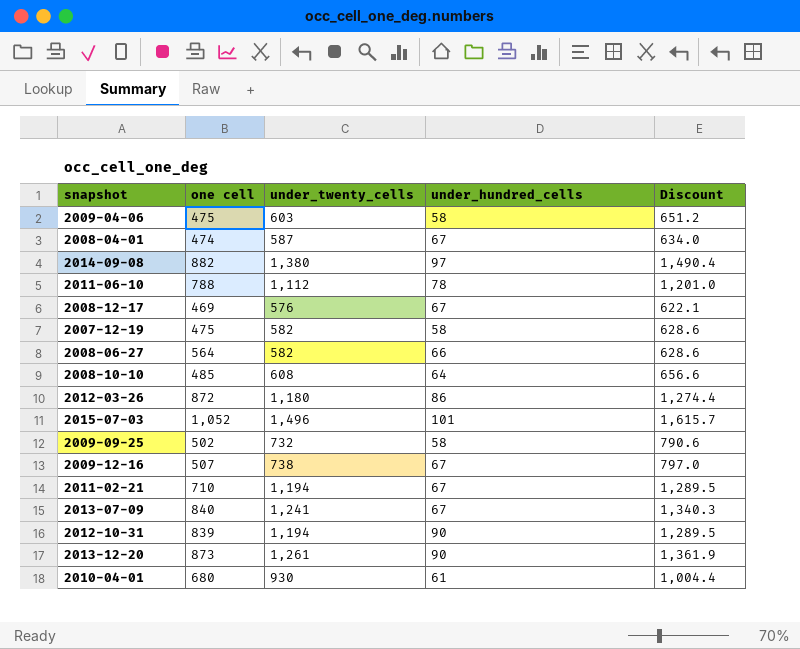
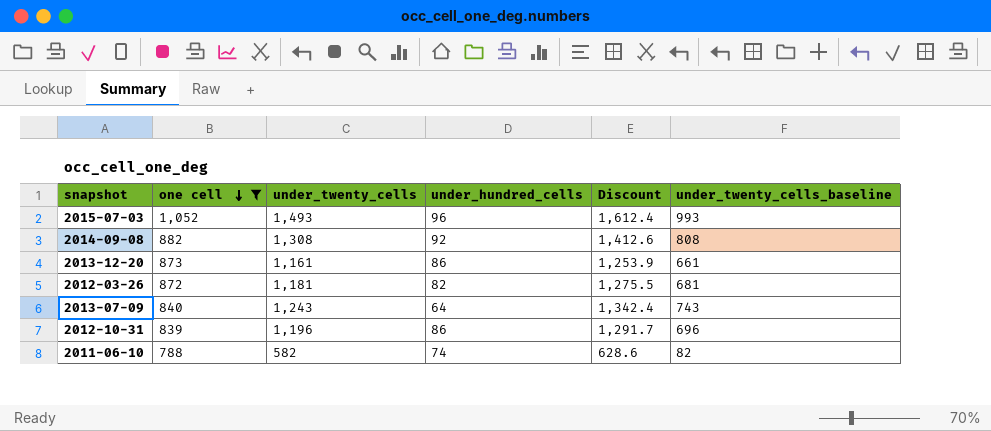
filter: none -> one cell >= 788
row order: none -> one cell descending
column under_twenty_cells_baseline | formula: none -> [under_twenty_cells] - 500
2015-07-03 | under_twenty_cells: 1,496 -> 1,493
2015-07-03 | under_hundred_cells: 101 -> 96
2015-07-03 | Discount: 1,615.7 -> 1,612.4
2014-09-08 | under_twenty_cells: 1,380 -> 1,308
2014-09-08 | under_hundred_cells: 97 -> 92
2014-09-08 | Discount: 1,490.4 -> 1,412.6
2013-12-20 | under_twenty_cells: 1,261 -> 1,161
2013-12-20 | under_hundred_cells: 90 -> 86
2013-12-20 | Discount: 1,361.9 -> 1,253.9
2012-03-26 | under_twenty_cells: 1,180 -> 1,181
2012-03-26 | under_hundred_cells: 86 -> 82
2012-03-26 | Discount: 1,274.4 -> 1,275.5
2013-07-09 | under_twenty_cells: 1,241 -> 1,243
2013-07-09 | under_hundred_cells: 67 -> 64
2013-07-09 | Discount: 1,340.3 -> 1,342.4
2012-10-31 | under_twenty_cells: 1,194 -> 1,196
2012-10-31 | under_hundred_cells: 90 -> 86
2012-10-31 | Discount: 1,289.5 -> 1,291.7
2011-06-10 | under_twenty_cells: 1,112 -> 582
2011-06-10 | under_hundred_cells: 78 -> 74
2011-06-10 | Discount: 1,201.0 -> 628.6

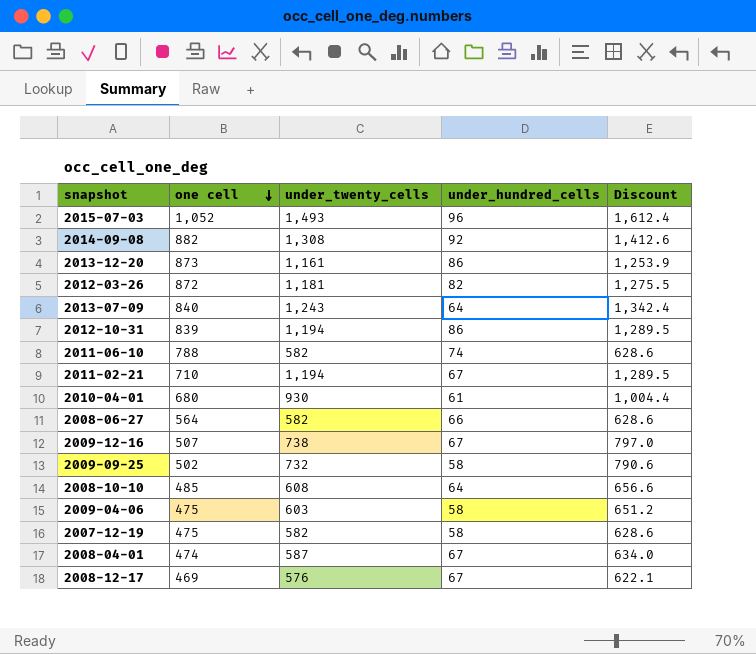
filter: one cell >= 788 -> none
column under_twenty_cells_baseline | formula: [under_twenty_cells] - 500 -> none
2012-10-31 | under_twenty_cells: 1,196 -> 1,194
2012-10-31 | Discount: 1,291.7 -> 1,289.5

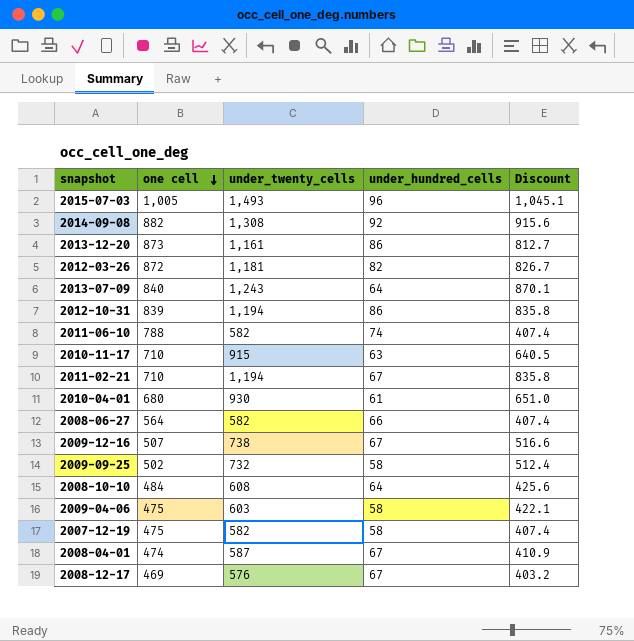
column Discount | formula: [under_twenty_cells] * 1.08 -> [under_twenty_cells] * 0.7
2015-07-03 | one cell: 1,052 -> 1,005
row 2010-11-17: none -> 710 | 915 | 63 | 640.5
2008-10-10 | one cell: 485 -> 484

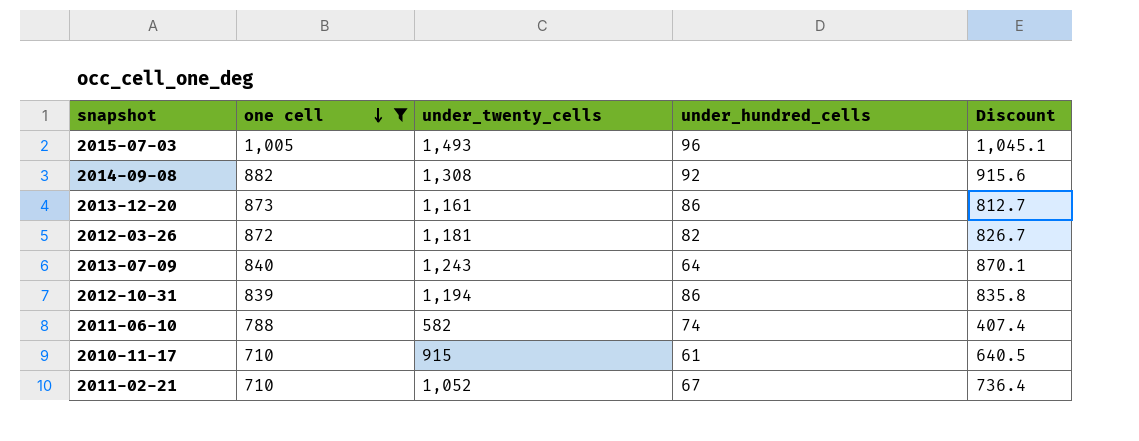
filter: none -> one cell >= 710
2010-11-17 | under_hundred_cells: 63 -> 61
2011-02-21 | under_twenty_cells: 1,194 -> 1,052
2011-02-21 | Discount: 835.8 -> 736.4

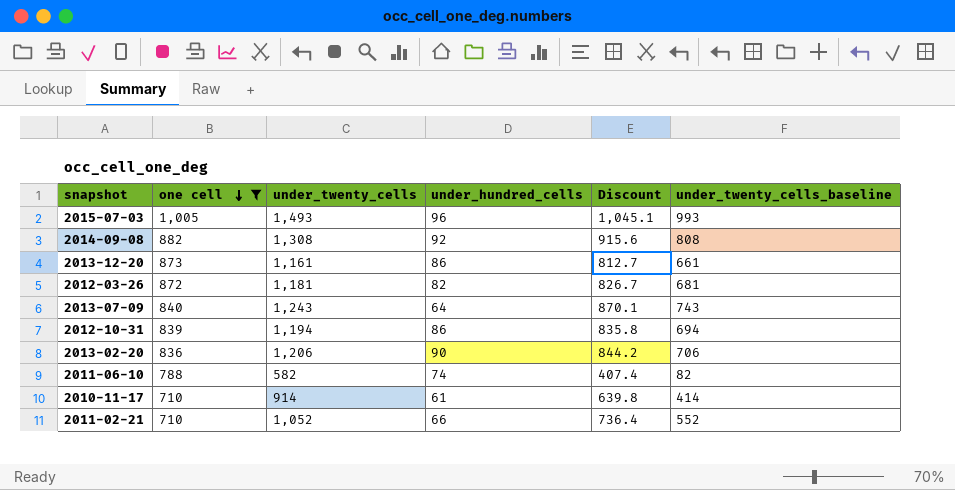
column under_twenty_cells_baseline | formula: none -> [under_twenty_cells] - 500
row 2013-02-20: none -> 836 | 1,206 | 90 | 844.2 | 706
2010-11-17 | under_twenty_cells: 915 -> 914
2010-11-17 | Discount: 640.5 -> 639.8
2011-02-21 | under_hundred_cells: 67 -> 66

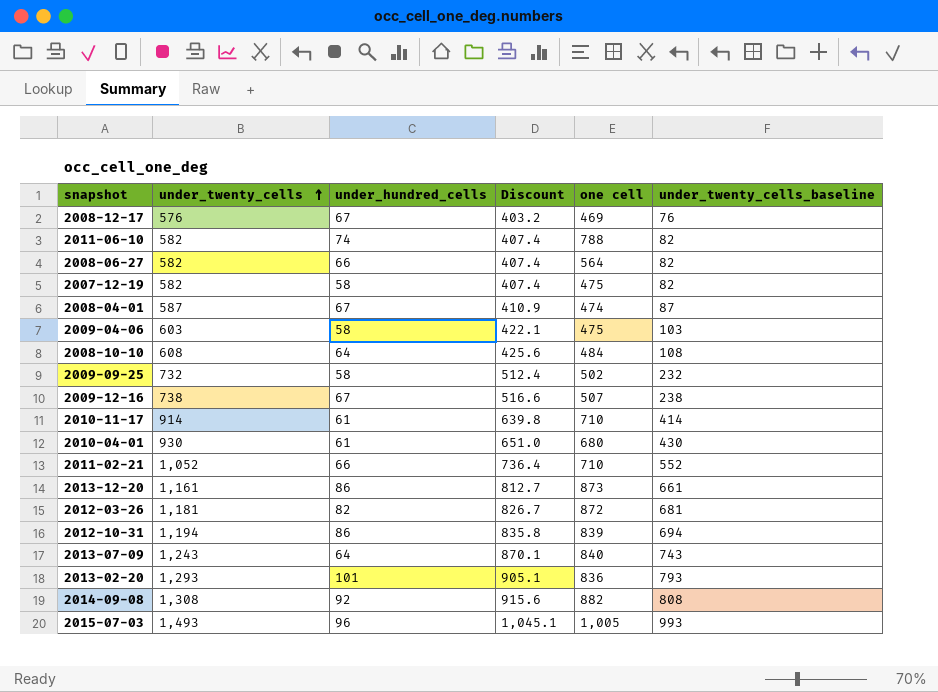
filter: one cell >= 710 -> none
row order: one cell descending -> under_twenty_cells ascending
column one cell | position: 2 -> 5
2013-02-20 | under_twenty_cells: 1,206 -> 1,293
2013-02-20 | under_hundred_cells: 90 -> 101
2013-02-20 | Discount: 844.2 -> 905.1
2013-02-20 | under_twenty_cells_baseline: 706 -> 793

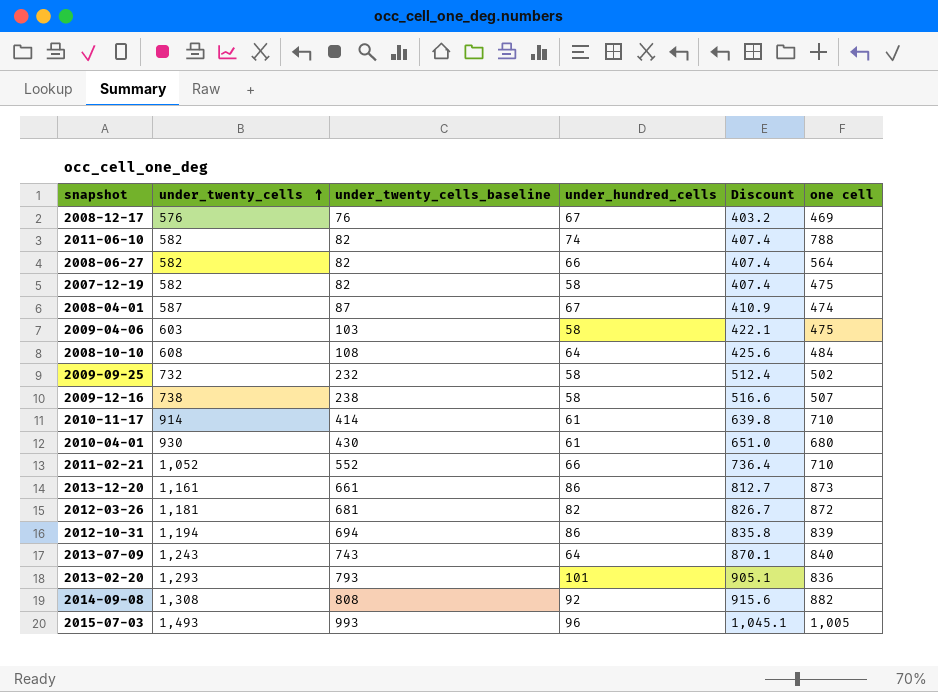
column under_twenty_cells_baseline | position: 6 -> 3
2009-12-16 | under_hundred_cells: 67 -> 58

